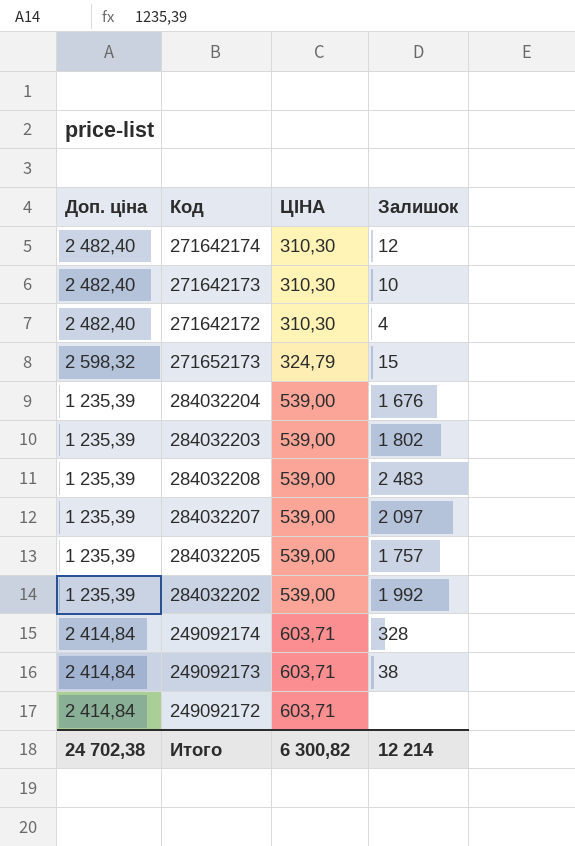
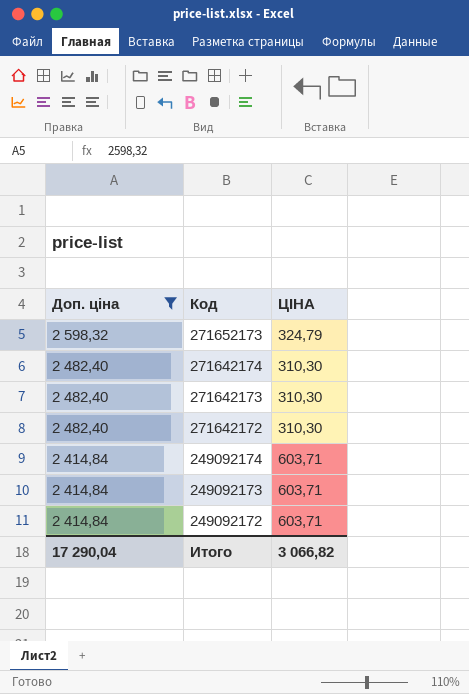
filter: none -> Доп. ціна != 1 235,39
row order: ЦІНА ascending -> Доп. ціна descending
column Залишок | position: 4 -> none
Итого | Доп. ціна: 24 702,38 -> 17 290,04
Итого | ЦІНА: 6 300,82 -> 3 066,82

